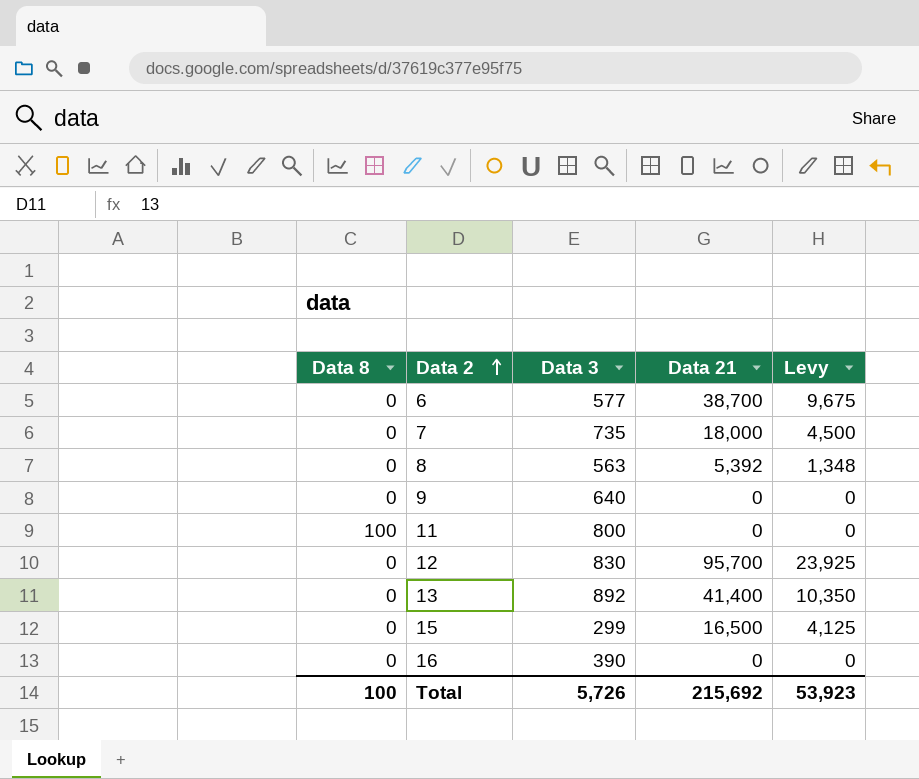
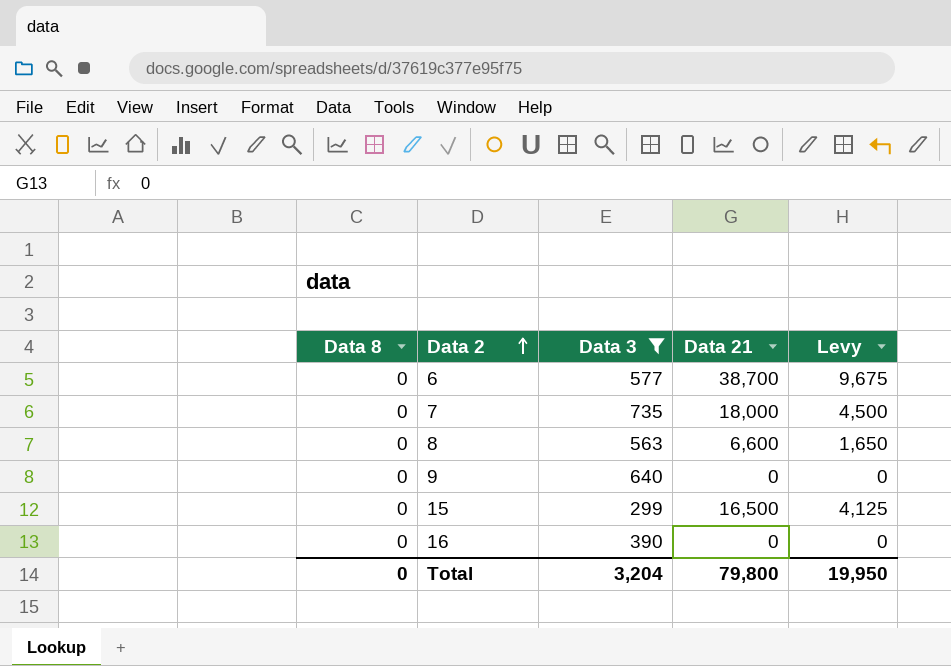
filter: none -> Data 3 <= 735
8 | Data 21: 5,392 -> 6,600
8 | Levy: 1,348 -> 1,650
Total | Data 8: 100 -> 0
Total | Data 3: 5,726 -> 3,204
Total | Data 21: 215,692 -> 79,800
Total | Levy: 53,923 -> 19,950

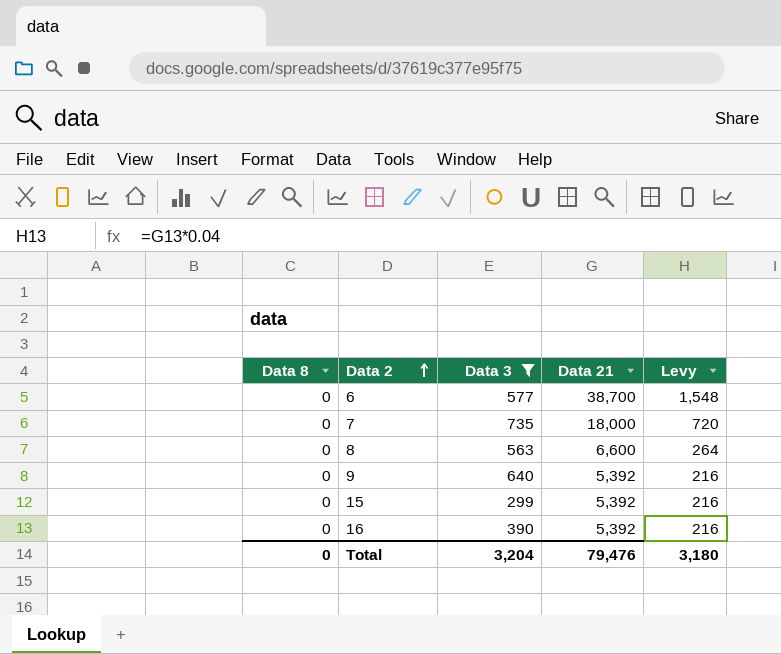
column Levy | formula: [Data 21] * 0.25 -> [Data 21] * 0.04
9 | Data 21: 0 -> 5,392
15 | Data 21: 16,500 -> 5,392
16 | Data 21: 0 -> 5,392
Total | Data 21: 79,800 -> 79,476
Total | Levy: 19,950 -> 3,180

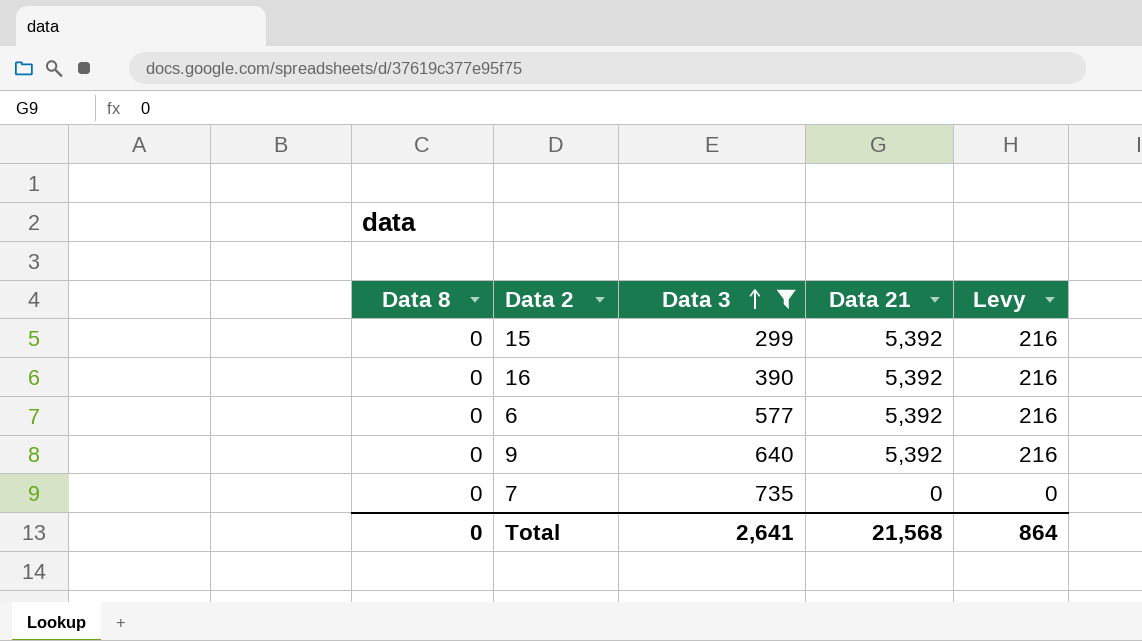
row order: Data 2 ascending -> Data 3 ascending
row 8: 0 | 563 | 6,600 | 264 -> none
6 | Data 21: 38,700 -> 5,392
6 | Levy: 1,548 -> 216
7 | Data 21: 18,000 -> 0
7 | Levy: 720 -> 0
Total | Data 3: 3,204 -> 2,641
Total | Data 21: 79,476 -> 21,568
Total | Levy: 3,180 -> 864

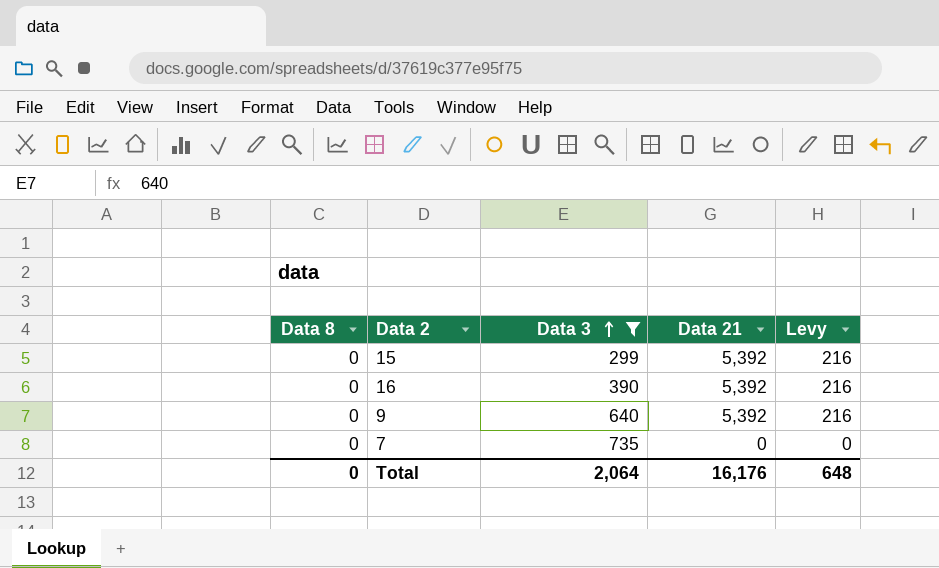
row 6: 0 | 577 | 5,392 | 216 -> none
Total | Data 3: 2,641 -> 2,064
Total | Data 21: 21,568 -> 16,176
Total | Levy: 864 -> 648

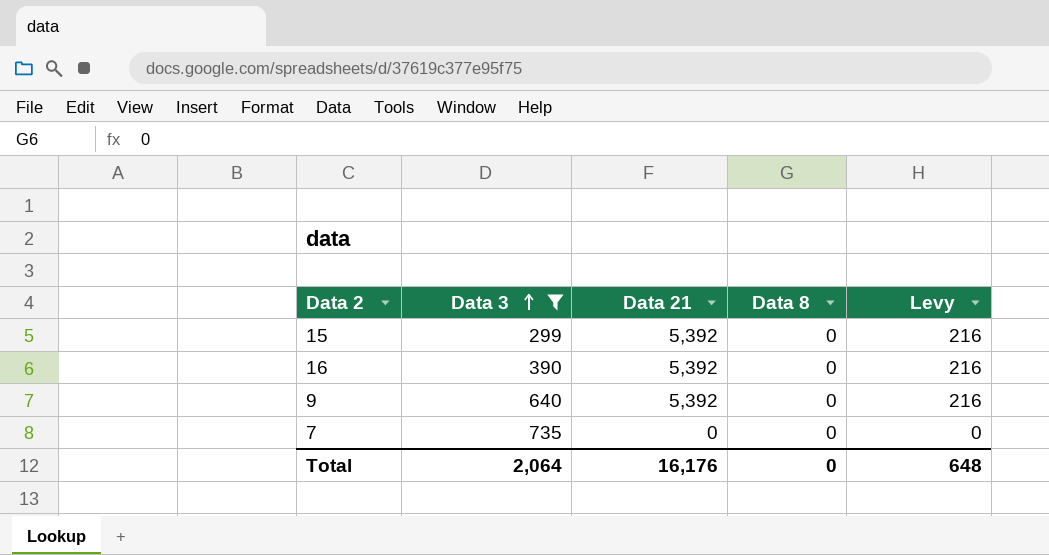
column Data 8 | position: 1 -> 4

